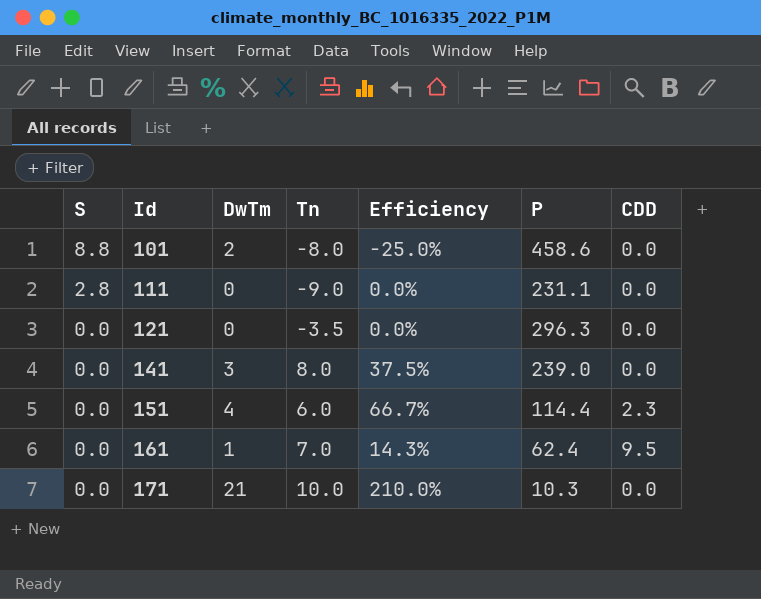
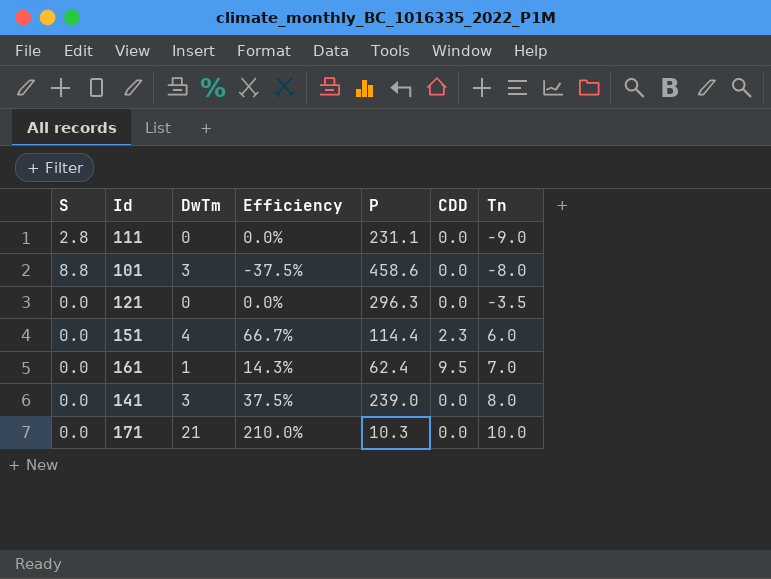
row order: S descending -> Tn ascending
column Tn | position: 4 -> 7
101 | DwTm: 2 -> 3
101 | Efficiency: -25.0% -> -37.5%

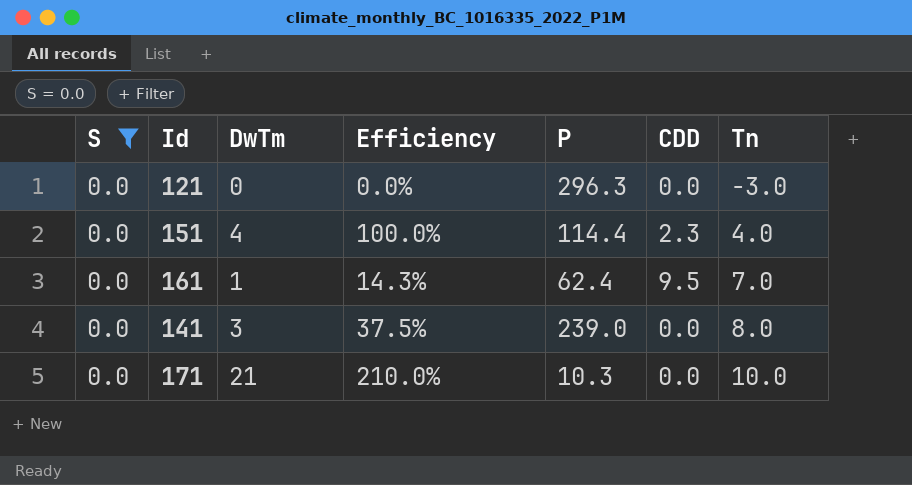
filter: none -> S = 0.0
121 | Tn: -3.5 -> -3.0
151 | Efficiency: 66.7% -> 100.0%
151 | Tn: 6.0 -> 4.0

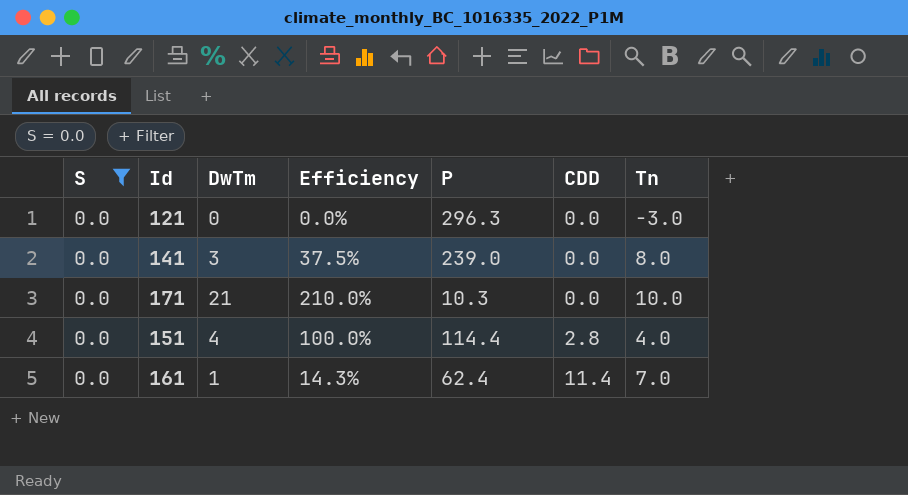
row order: Tn ascending -> CDD ascending
151 | CDD: 2.3 -> 2.8
161 | CDD: 9.5 -> 11.4

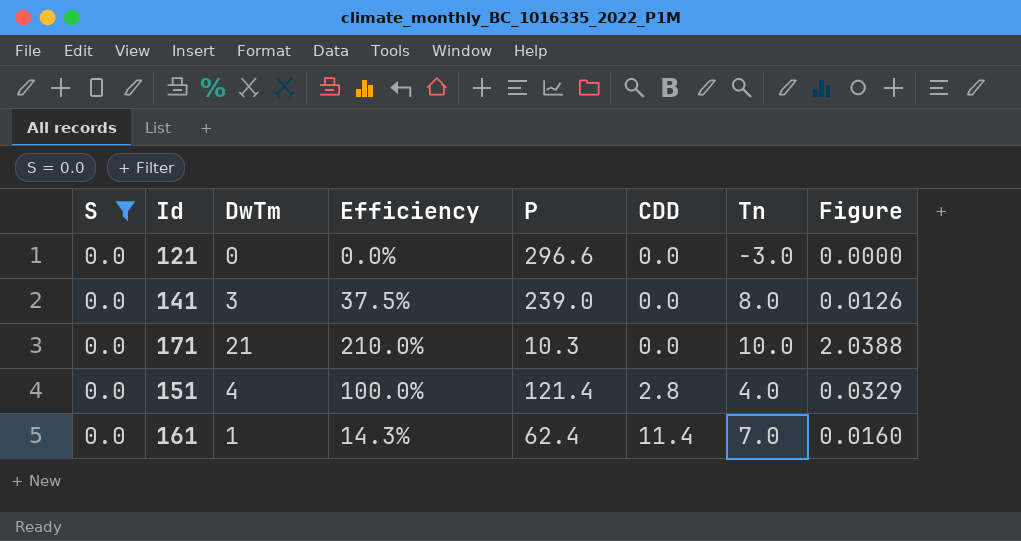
column Figure | formula: none -> [DwTm] / [P]
121 | P: 296.3 -> 296.6
151 | P: 114.4 -> 121.4

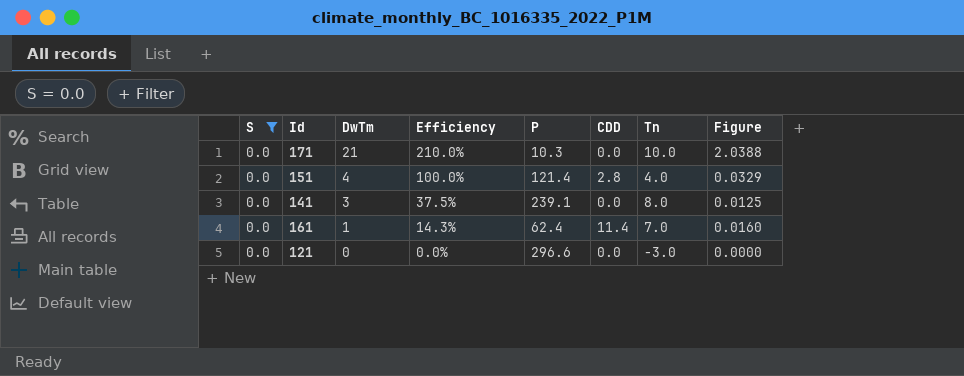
row order: CDD ascending -> DwTm descending
141 | P: 239.0 -> 239.1
141 | Figure: 0.0126 -> 0.0125

